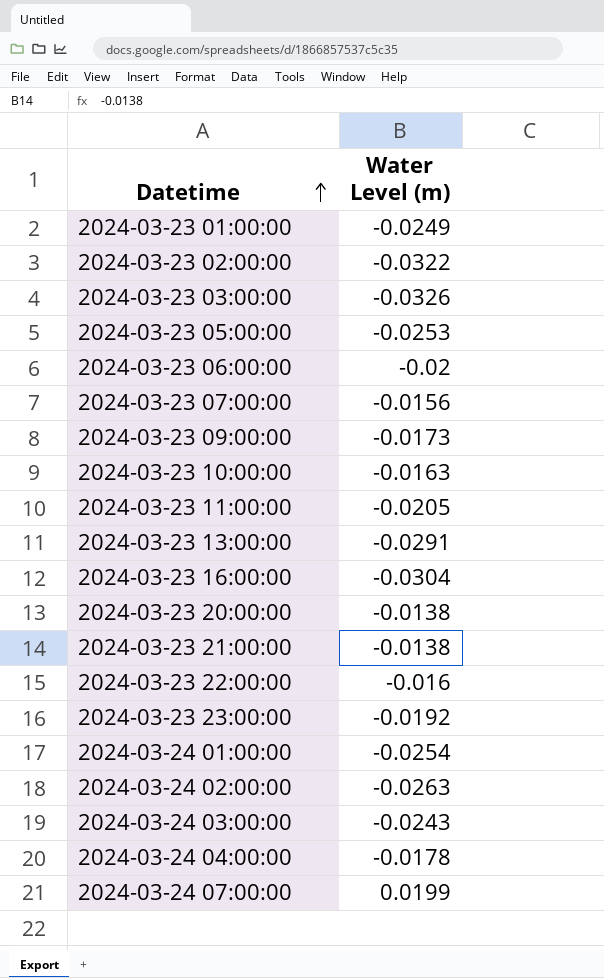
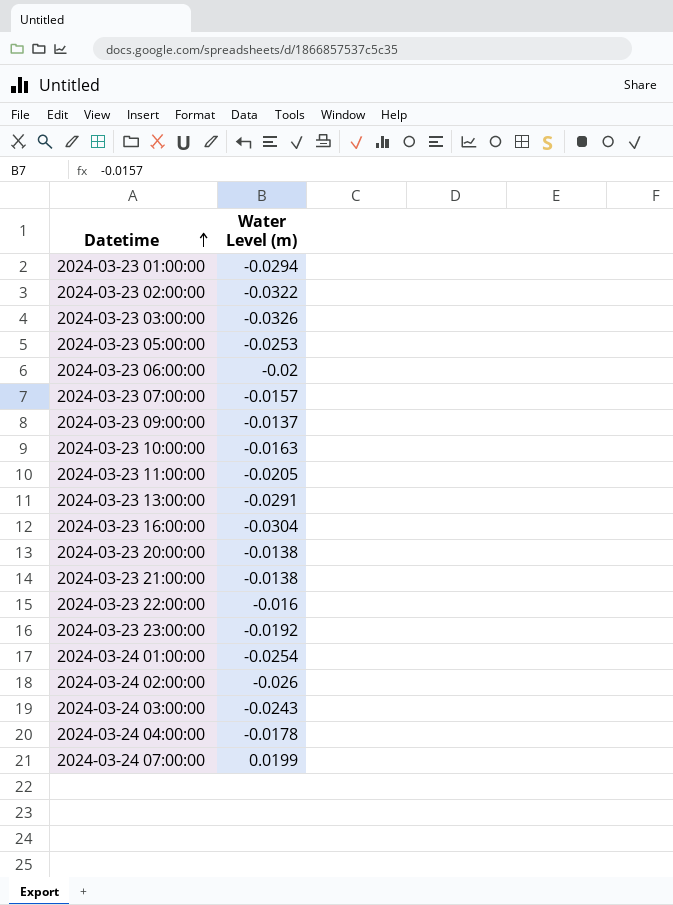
2024-03-23 01:00:00 | Water Level (m): -0.0249 -> -0.0294
2024-03-23 07:00:00 | Water Level (m): -0.0156 -> -0.0157
2024-03-23 09:00:00 | Water Level (m): -0.0173 -> -0.0137
2024-03-24 02:00:00 | Water Level (m): -0.0263 -> -0.026

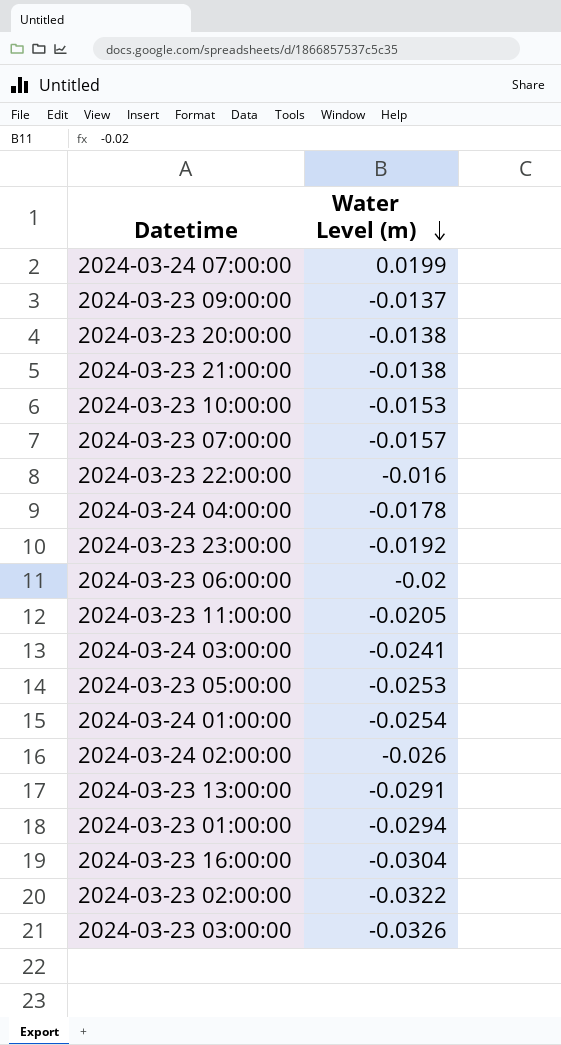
row order: Datetime ascending -> Water Level (m) descending
2024-03-23 10:00:00 | Water Level (m): -0.0163 -> -0.0153
2024-03-24 03:00:00 | Water Level (m): -0.0243 -> -0.0241

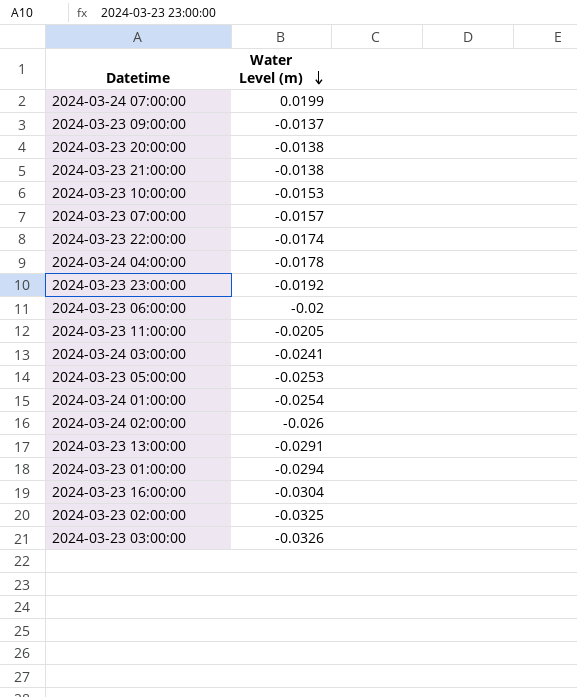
2024-03-23 22:00:00 | Water Level (m): -0.016 -> -0.0174
2024-03-23 02:00:00 | Water Level (m): -0.0322 -> -0.0325

